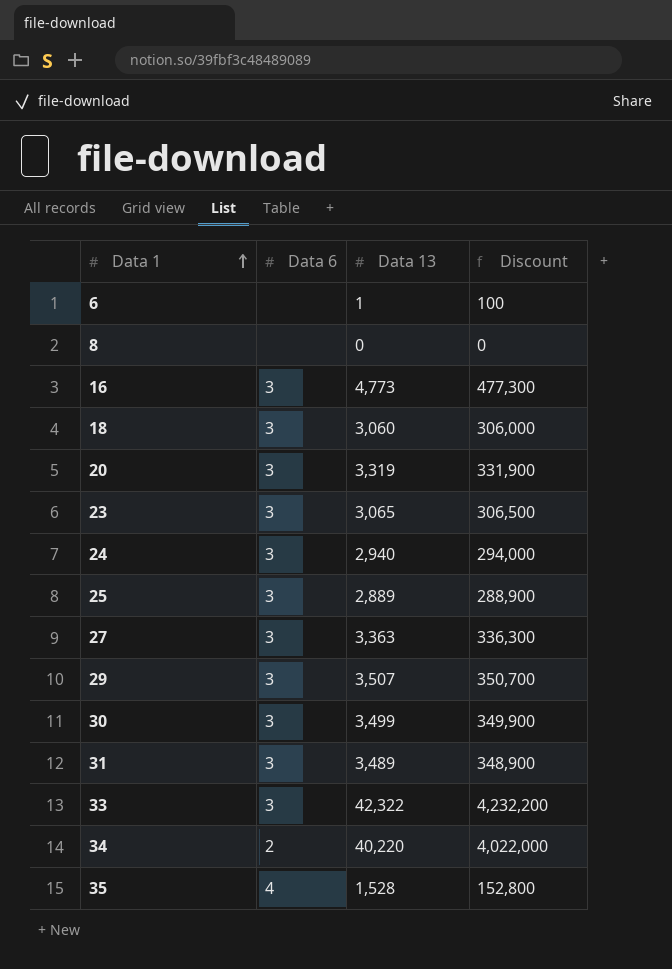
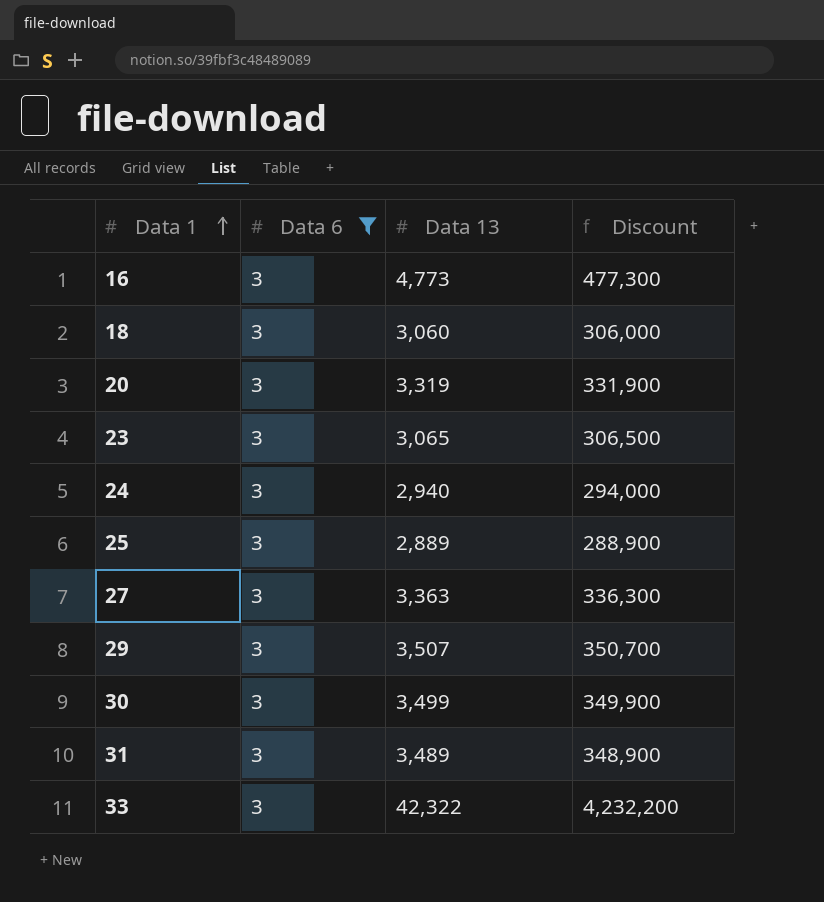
filter: none -> Data 6 = 3

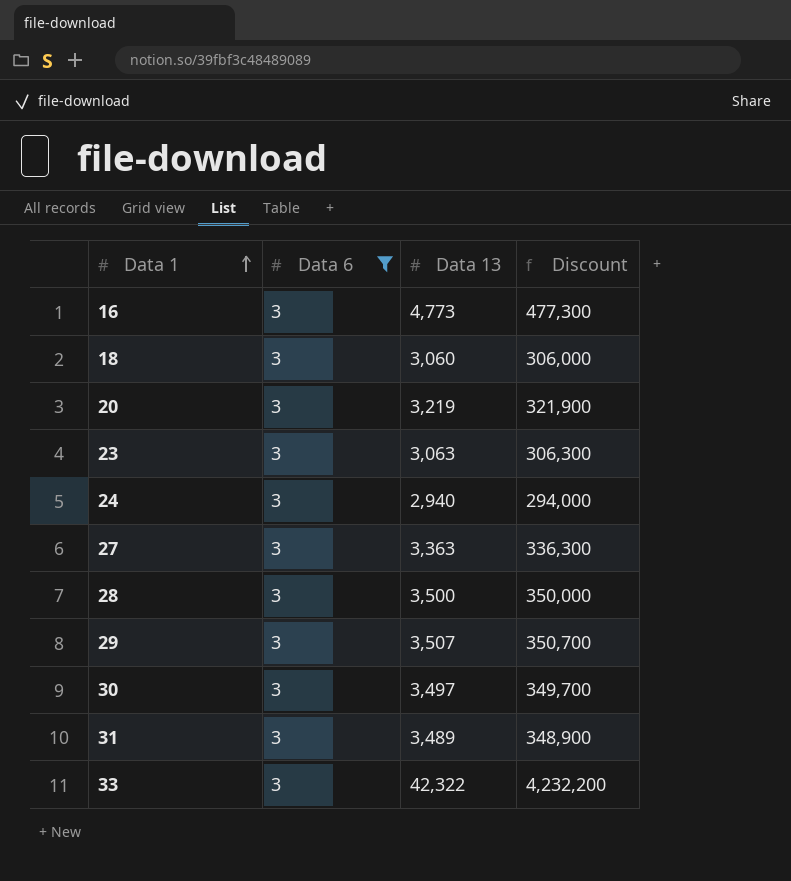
row 25: 3 | 2,889 | 288,900 -> none
20 | Data 13: 3,319 -> 3,219
20 | Discount: 331,900 -> 321,900
23 | Data 13: 3,065 -> 3,063
23 | Discount: 306,500 -> 306,300
row 28: none -> 3 | 3,500 | 350,000
30 | Data 13: 3,499 -> 3,497
30 | Discount: 349,900 -> 349,700

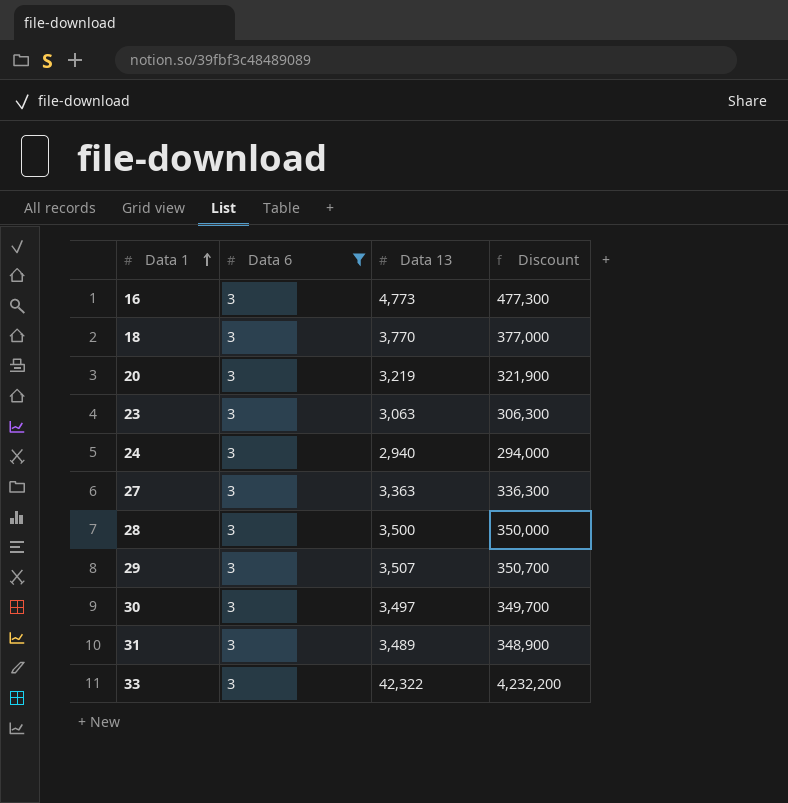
18 | Data 13: 3,060 -> 3,770
18 | Discount: 306,000 -> 377,000

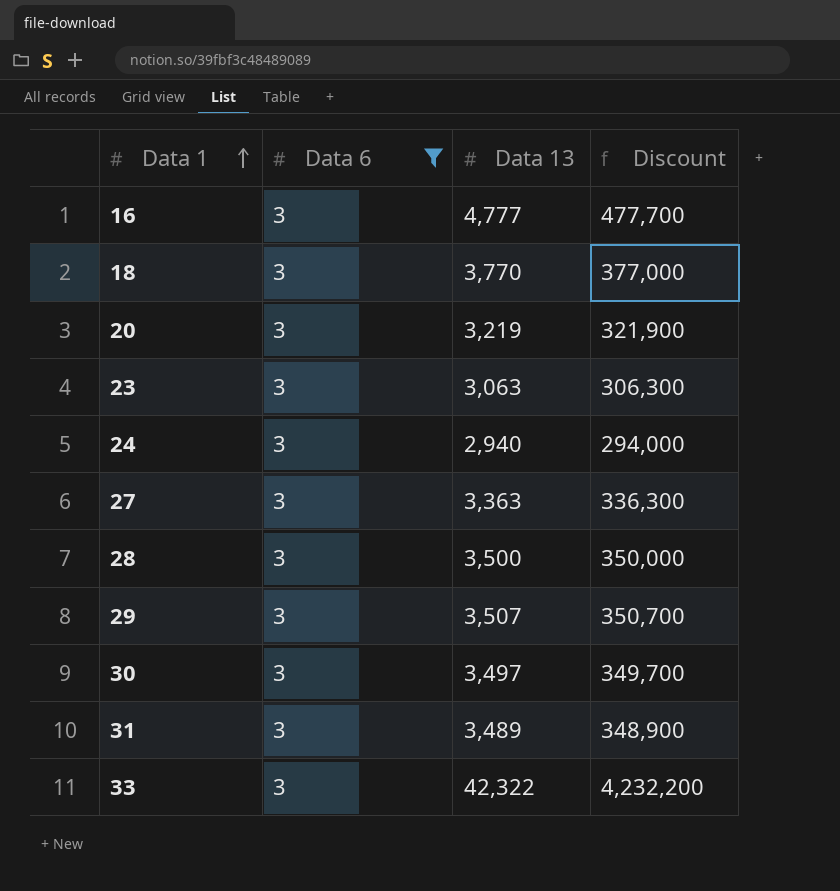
16 | Data 13: 4,773 -> 4,777
16 | Discount: 477,300 -> 477,700

